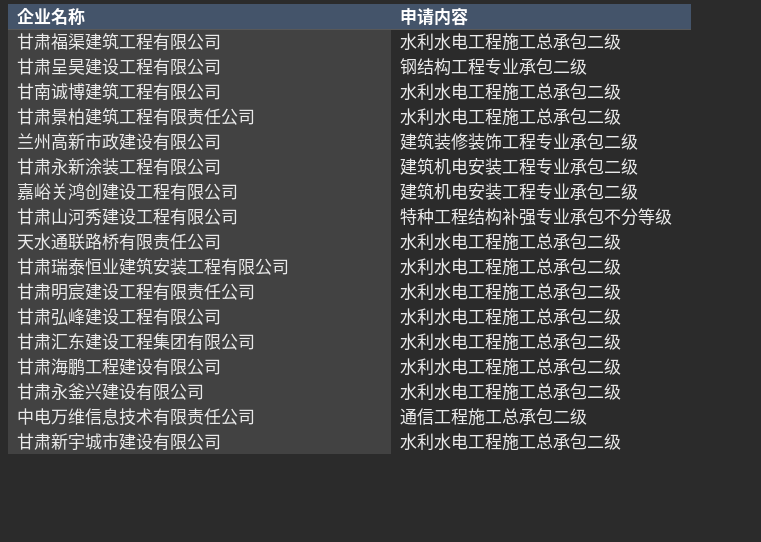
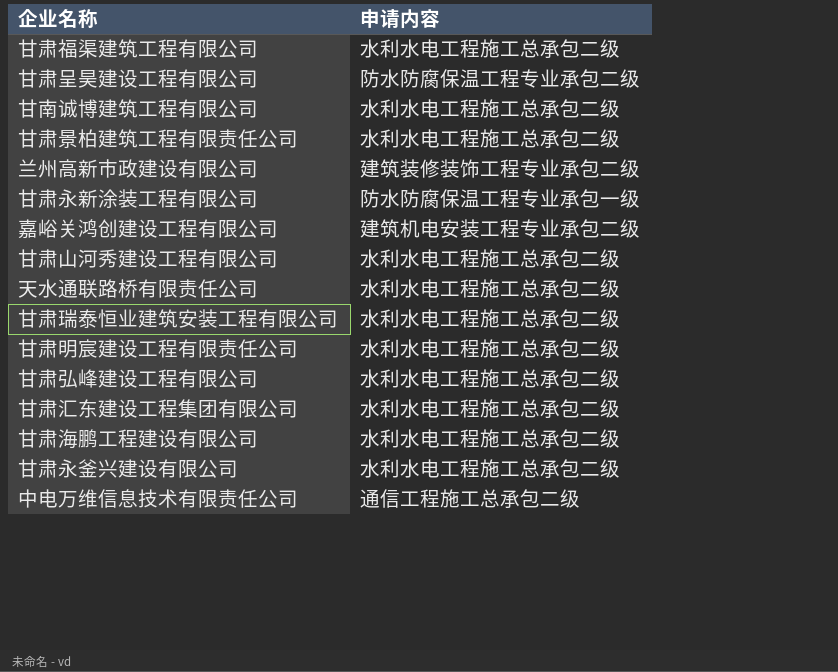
row 甘肃新宇城市建设有限公司: 水利水电工程施工总承包二级 -> none
甘肃呈昊建设工程有限公司 | 申请内容: 钢结构工程专业承包二级 -> 防水防腐保温工程专业承包二级
甘肃永新涂装工程有限公司 | 申请内容: 建筑机电安装工程专业承包二级 -> 防水防腐保温工程专业承包一级
甘肃山河秀建设工程有限公司 | 申请内容: 特种工程结构补强专业承包不分等级 -> 水利水电工程施工总承包二级

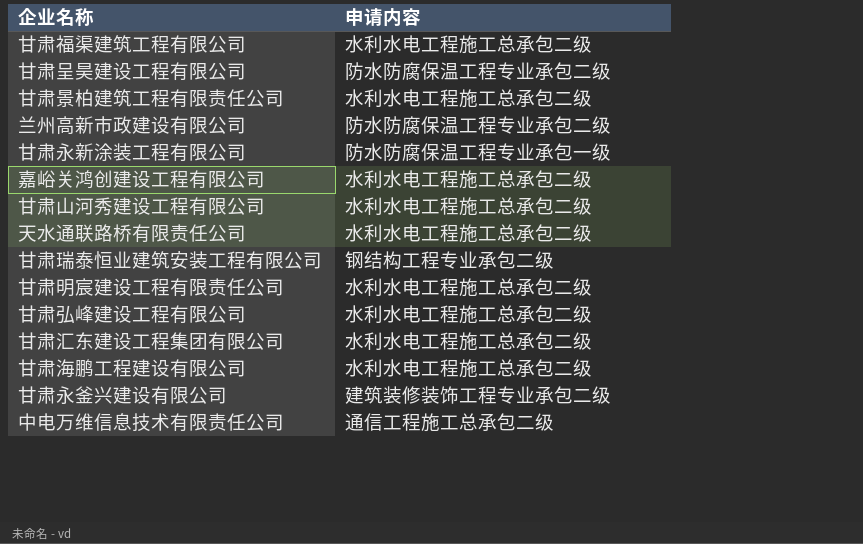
row 甘南诚博建筑工程有限公司: 水利水电工程施工总承包二级 -> none
兰州高新市政建设有限公司 | 申请内容: 建筑装修装饰工程专业承包二级 -> 防水防腐保温工程专业承包二级
嘉峪关鸿创建设工程有限公司 | 申请内容: 建筑机电安装工程专业承包二级 -> 水利水电工程施工总承包二级
甘肃瑞泰恒业建筑安装工程有限公司 | 申请内容: 水利水电工程施工总承包二级 -> 钢结构工程专业承包二级
甘肃永釜兴建设有限公司 | 申请内容: 水利水电工程施工总承包二级 -> 建筑装修装饰工程专业承包二级

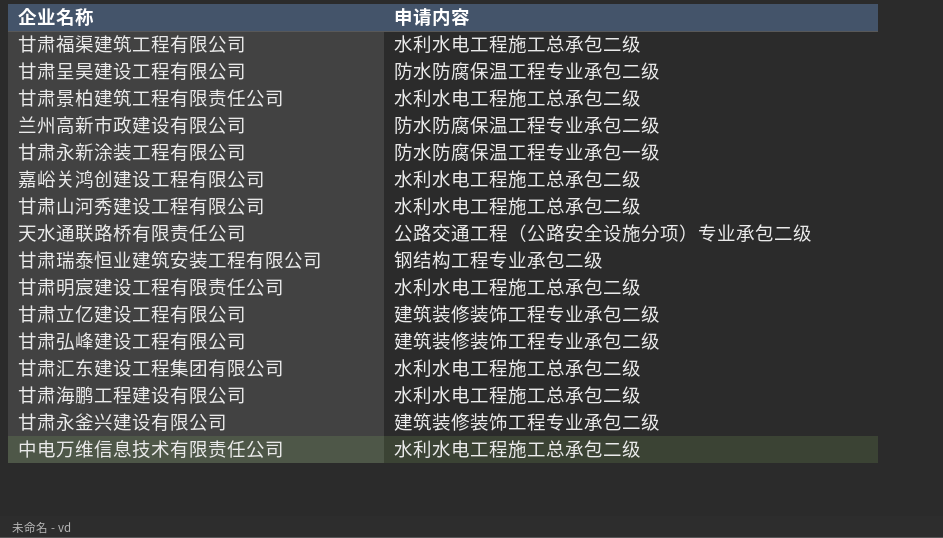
天水通联路桥有限责任公司 | 申请内容: 水利水电工程施工总承包二级 -> 公路交通工程（公路安全设施分项）专业承包二级
row 甘肃立亿建设工程有限公司: none -> 建筑装修装饰工程专业承包二级
甘肃弘峰建设工程有限公司 | 申请内容: 水利水电工程施工总承包二级 -> 建筑装修装饰工程专业承包二级
中电万维信息技术有限责任公司 | 申请内容: 通信工程施工总承包二级 -> 水利水电工程施工总承包二级

